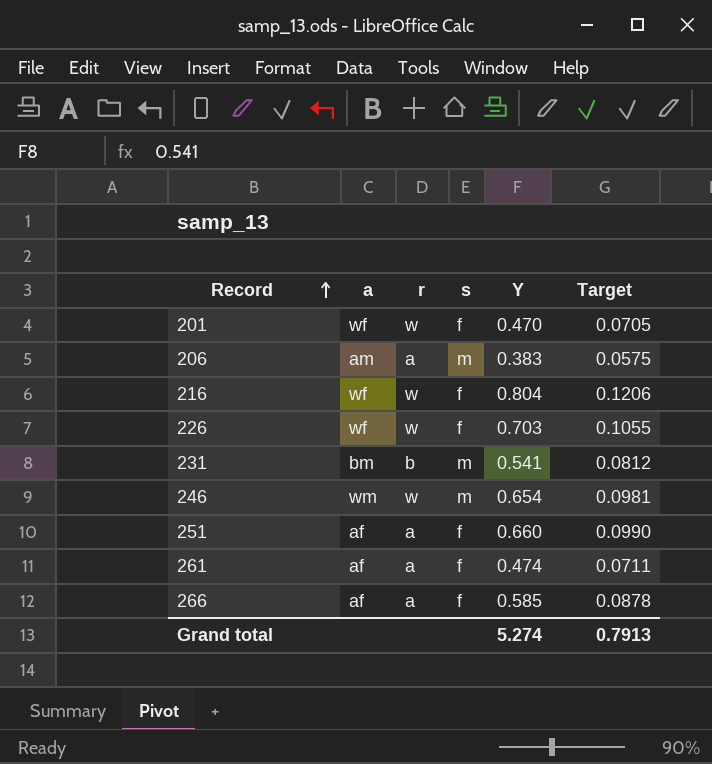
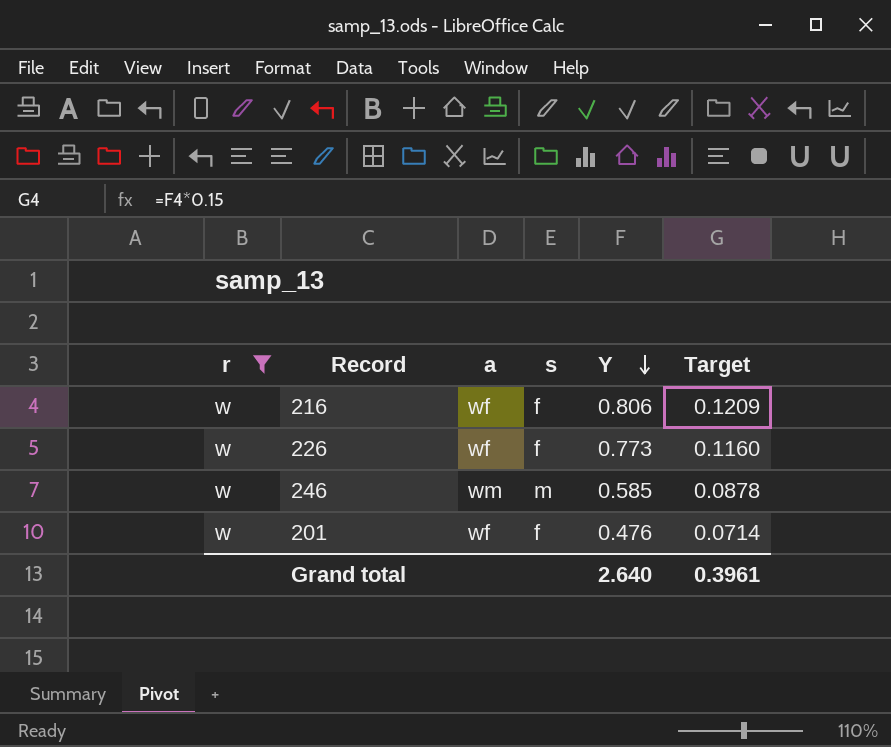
filter: none -> r = w
row order: Record ascending -> Y descending
column r | position: 3 -> 1
216 | Y: 0.804 -> 0.806
216 | Target: 0.1206 -> 0.1209
226 | Y: 0.703 -> 0.773
226 | Target: 0.1055 -> 0.1160
246 | Y: 0.654 -> 0.585
246 | Target: 0.0981 -> 0.0878
201 | Y: 0.470 -> 0.476
201 | Target: 0.0705 -> 0.0714
Grand total | Y: 5.274 -> 2.640
Grand total | Target: 0.7913 -> 0.3961

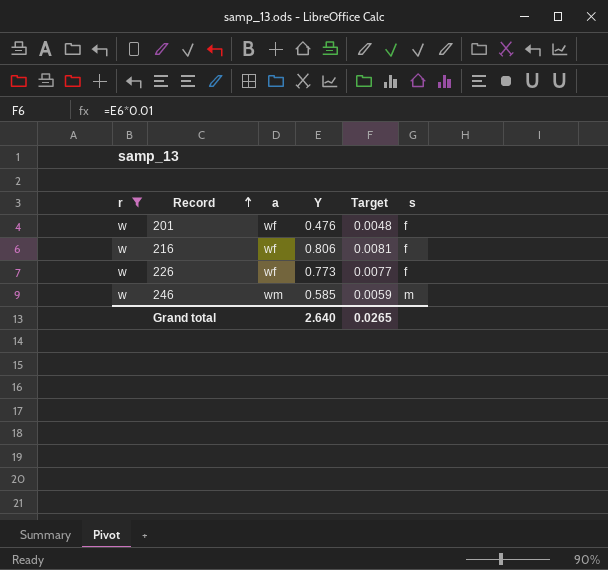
row order: Y descending -> Record ascending
column Target | formula: [Y] * 0.15 -> [Y] * 0.01
column s | position: 4 -> 6
Grand total | Target: 0.3961 -> 0.0265

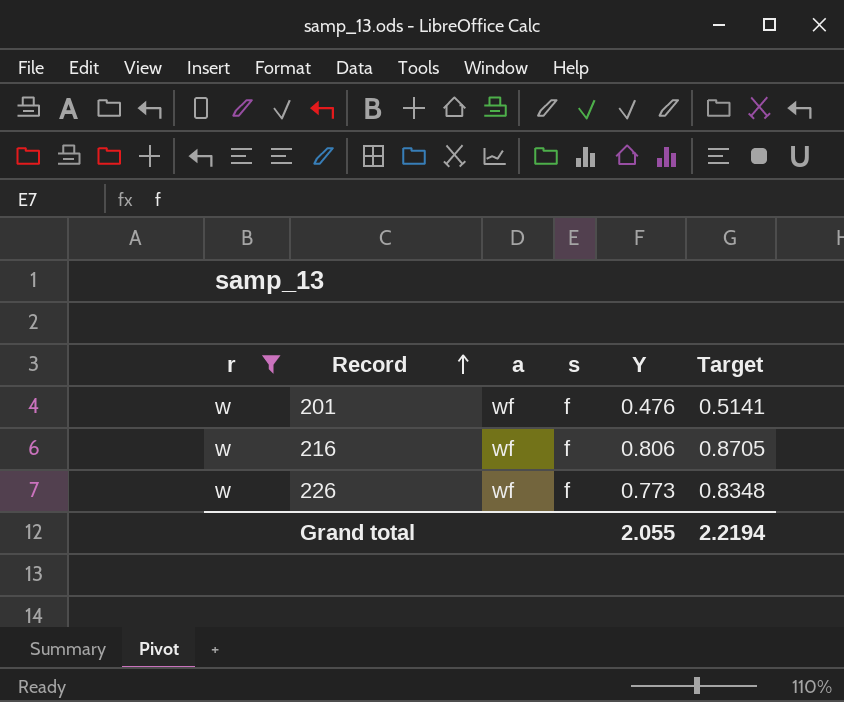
column s | position: 6 -> 4
column Target | formula: [Y] * 0.01 -> [Y] * 1.08
row 246: w | wm | 0.585 | 0.0059 | m -> none
Grand total | Y: 2.640 -> 2.055
Grand total | Target: 0.0265 -> 2.2194

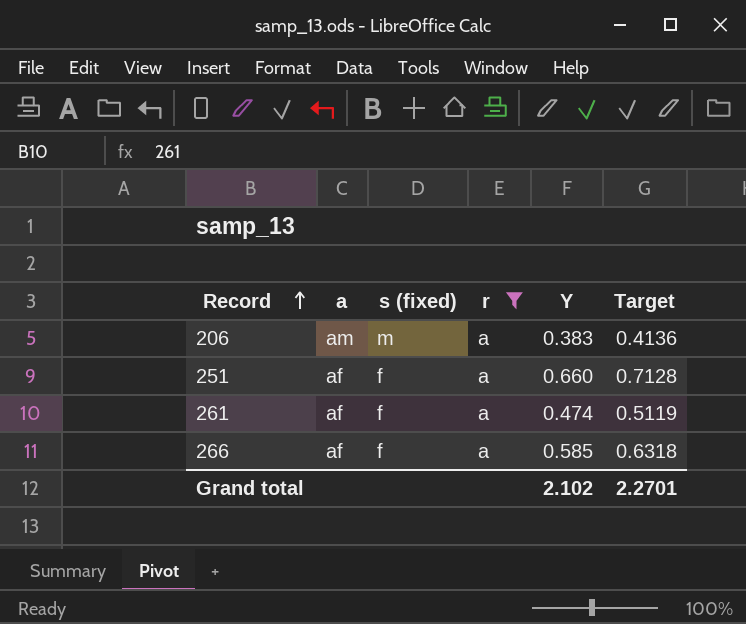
filter: r = w -> r = a
column name: s -> s (fixed)
column r | position: 1 -> 4
Grand total | Y: 2.055 -> 2.102
Grand total | Target: 2.2194 -> 2.2701

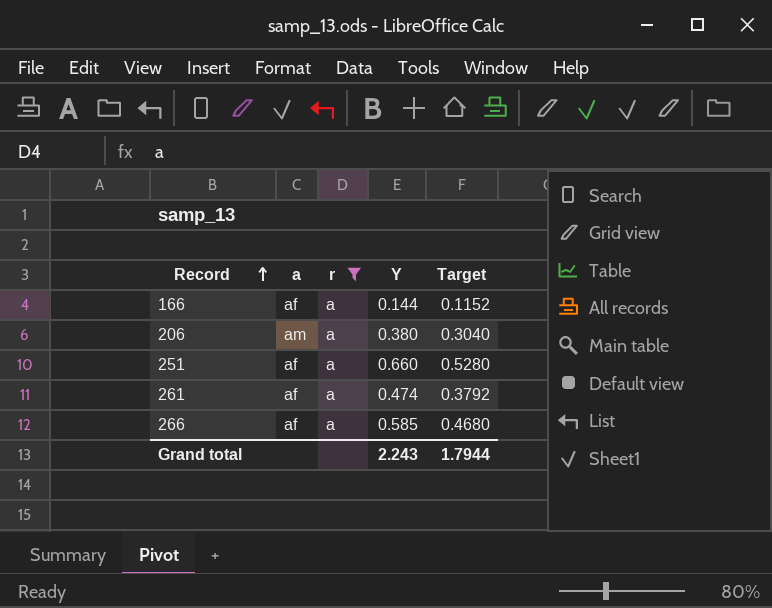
column s (fixed) | position: 3 -> none
column Target | formula: [Y] * 1.08 -> [Y] * 0.8
row 166: none -> af | a | 0.144 | 0.1152
206 | Y: 0.383 -> 0.380
Grand total | Y: 2.102 -> 2.243
Grand total | Target: 2.2701 -> 1.7944

